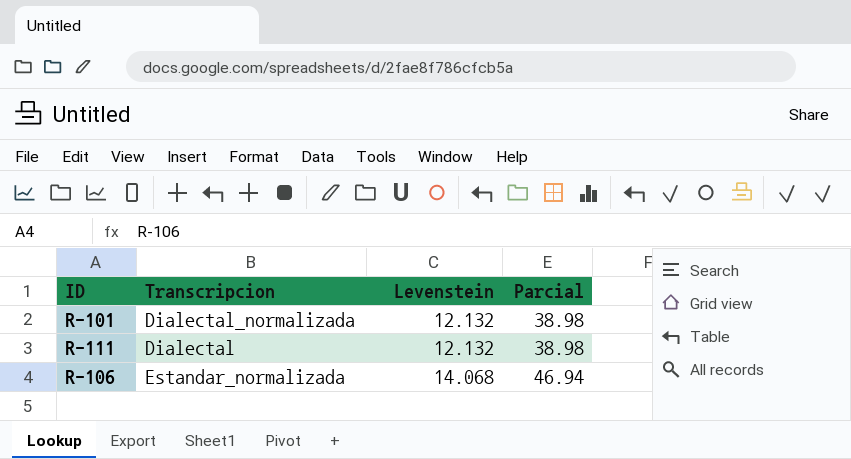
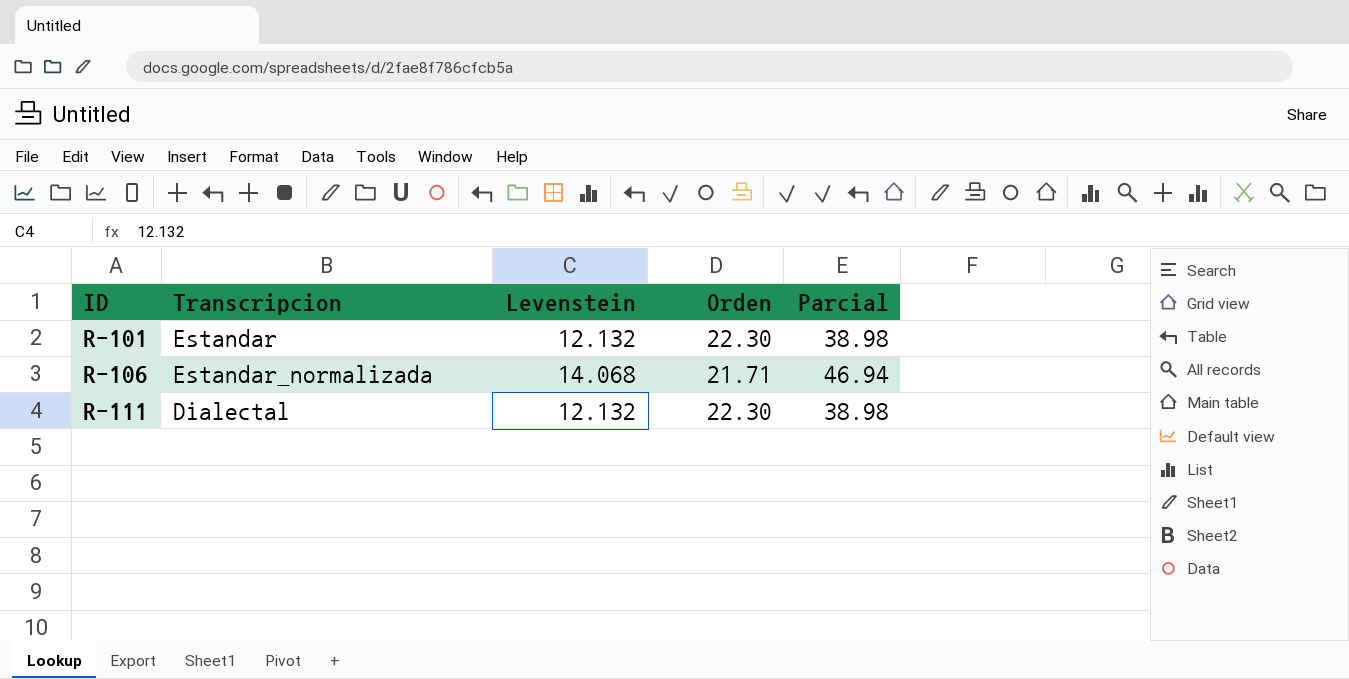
row order: Levenstein ascending -> ID ascending
column Orden | position: none -> 4
R-101 | Transcripcion: Dialectal_normalizada -> Estandar

